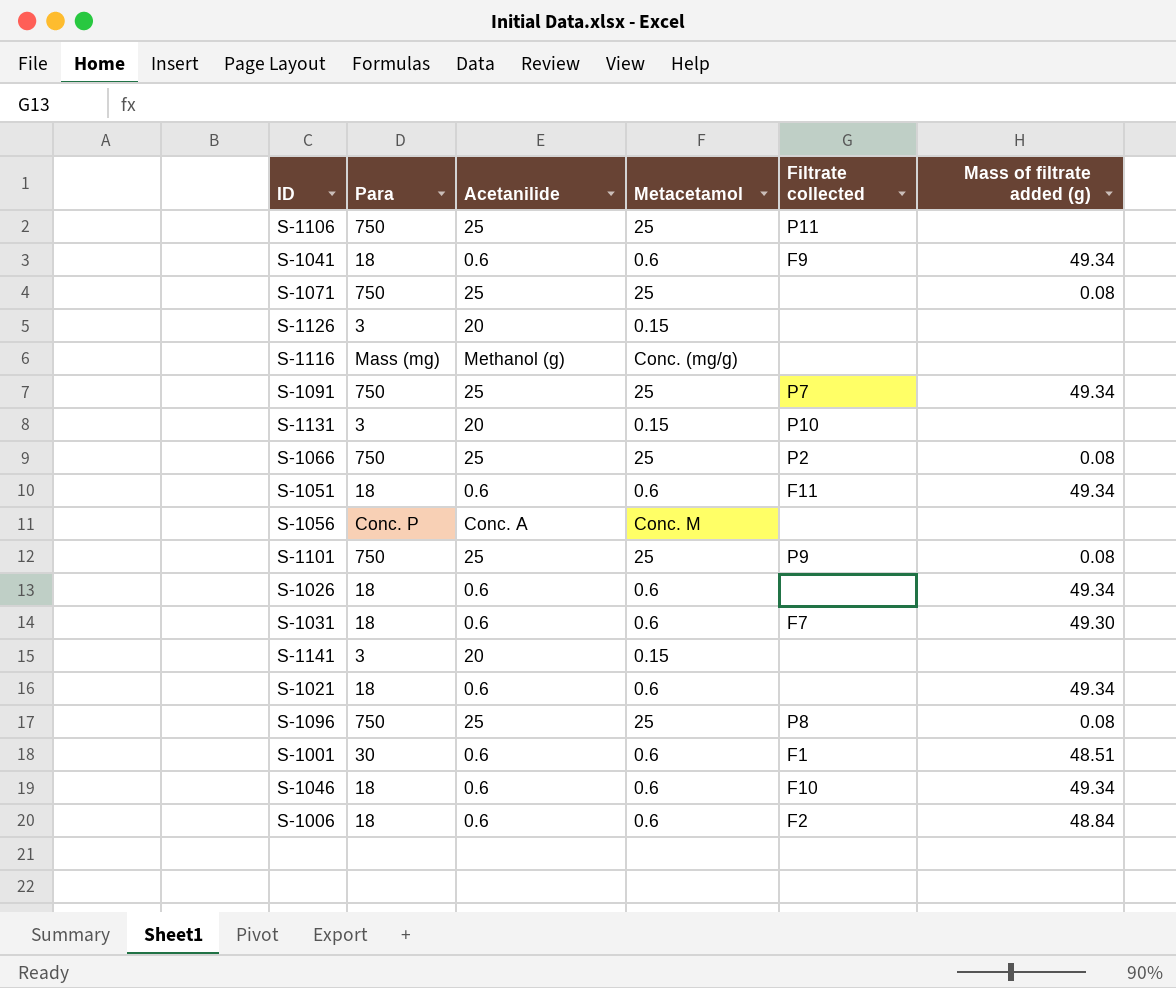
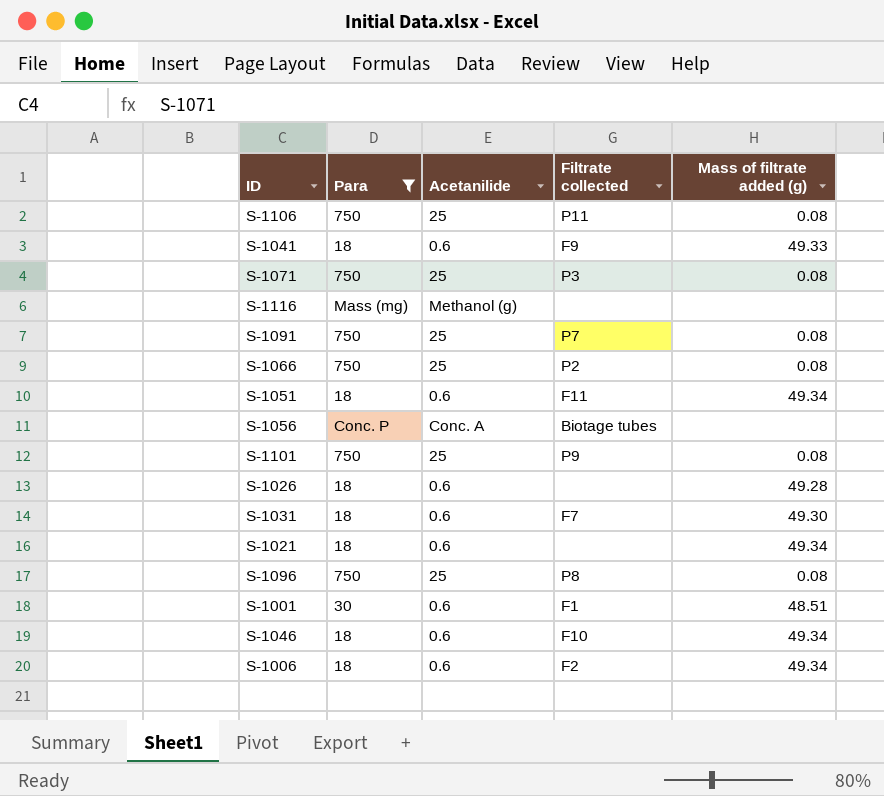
filter: none -> Para != 3
column Metacetamol | position: 4 -> none
S-1106 | Mass of filtrate added (g): none -> 0.08
S-1041 | Mass of filtrate added (g): 49.34 -> 49.33
S-1071 | Filtrate collected: none -> P3
S-1091 | Mass of filtrate added (g): 49.34 -> 0.08
S-1056 | Filtrate collected: none -> Biotage tubes
S-1026 | Mass of filtrate added (g): 49.34 -> 49.28
S-1006 | Mass of filtrate added (g): 48.84 -> 49.34

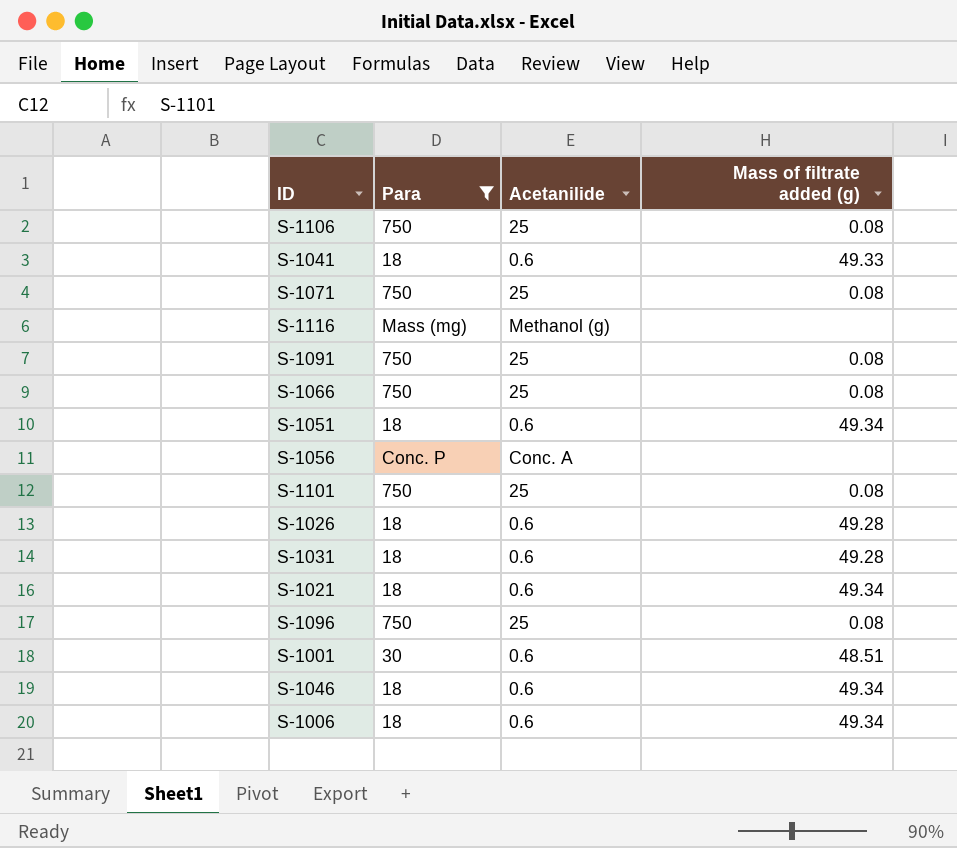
column Filtrate collected | position: 4 -> none
S-1031 | Mass of filtrate added (g): 49.30 -> 49.28

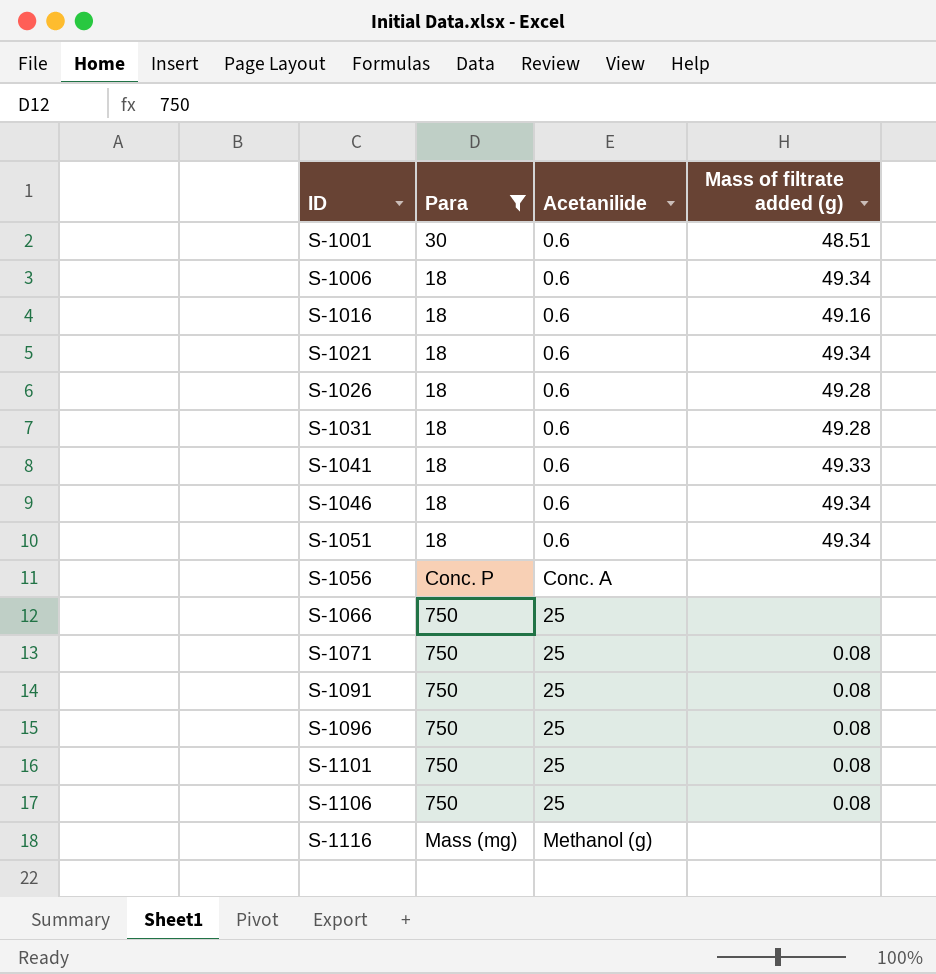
row order: none -> ID ascending
row S-1016: none -> 18 | 0.6 | 49.16
S-1066 | Mass of filtrate added (g): 0.08 -> none

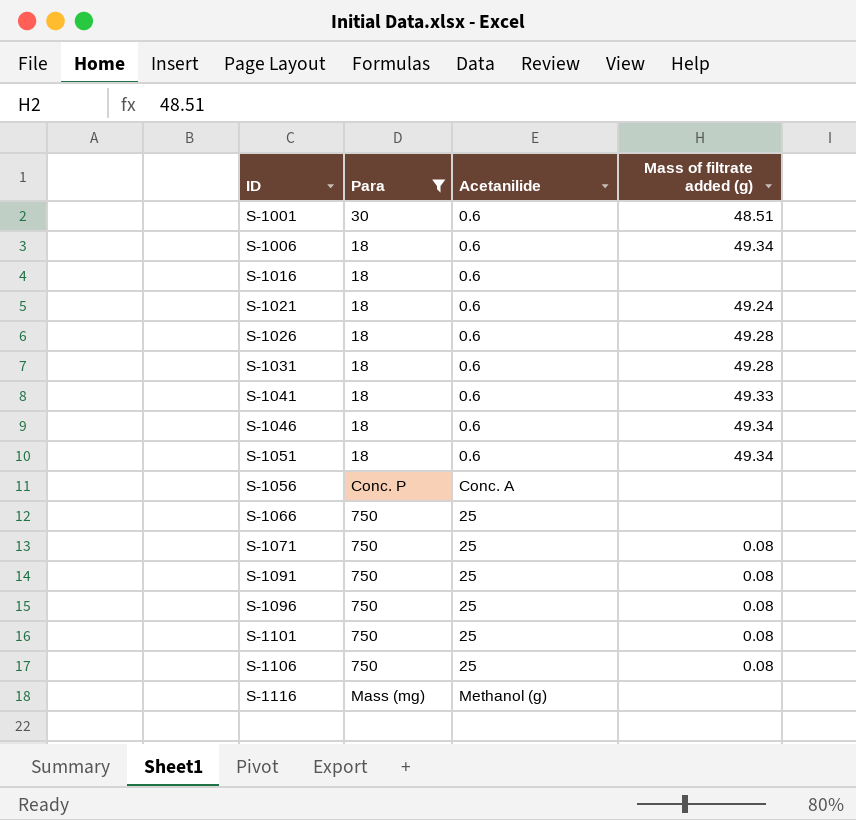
S-1016 | Mass of filtrate added (g): 49.16 -> none
S-1021 | Mass of filtrate added (g): 49.34 -> 49.24

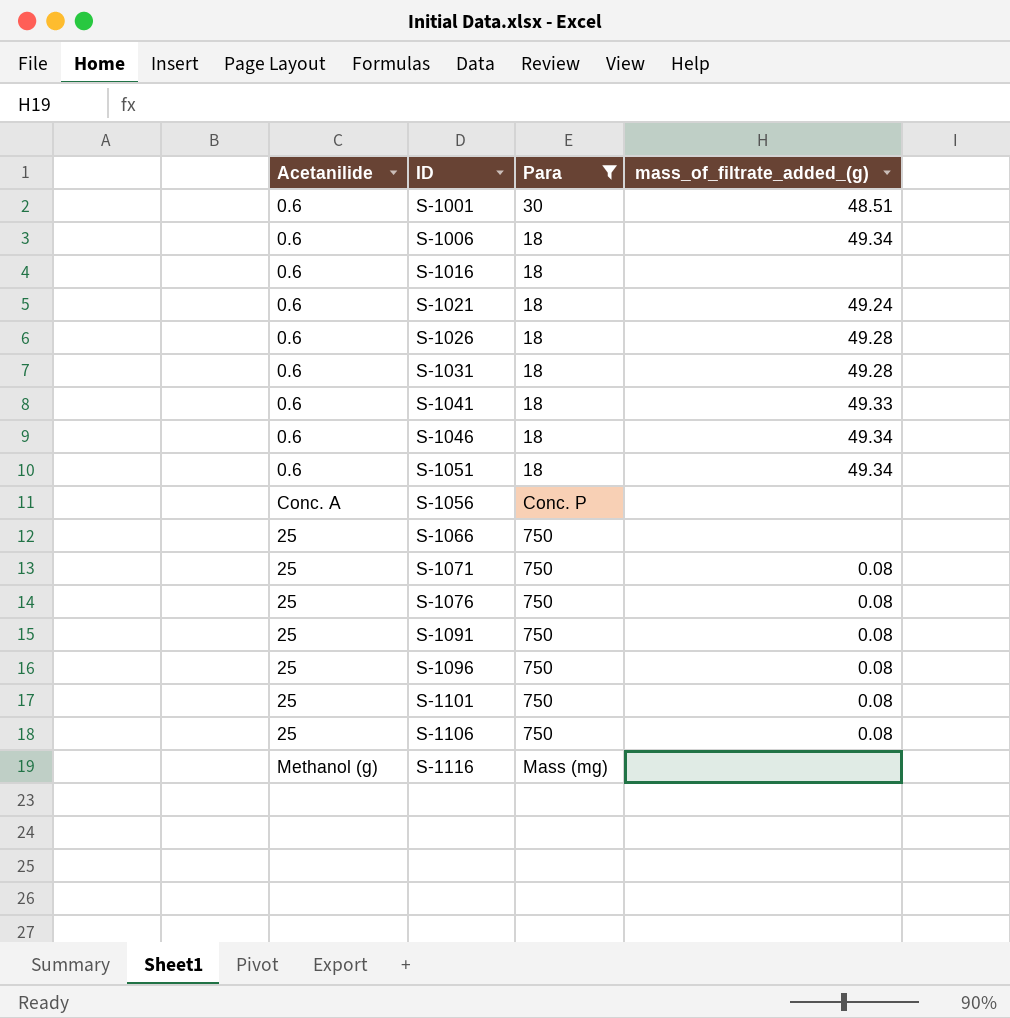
column Acetanilide | position: 3 -> 1
column name: Mass of filtrate added (g) -> mass_of_filtrate_added_(g)
row S-1076: none -> 25 | 750 | 0.08

